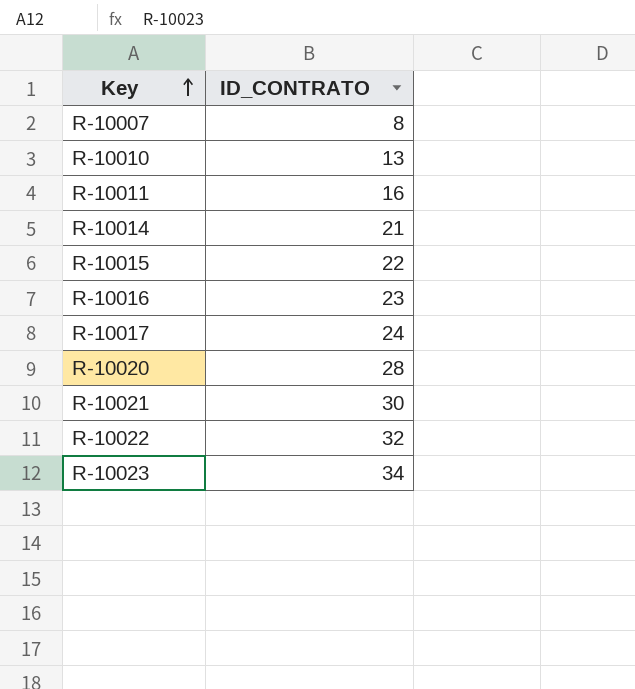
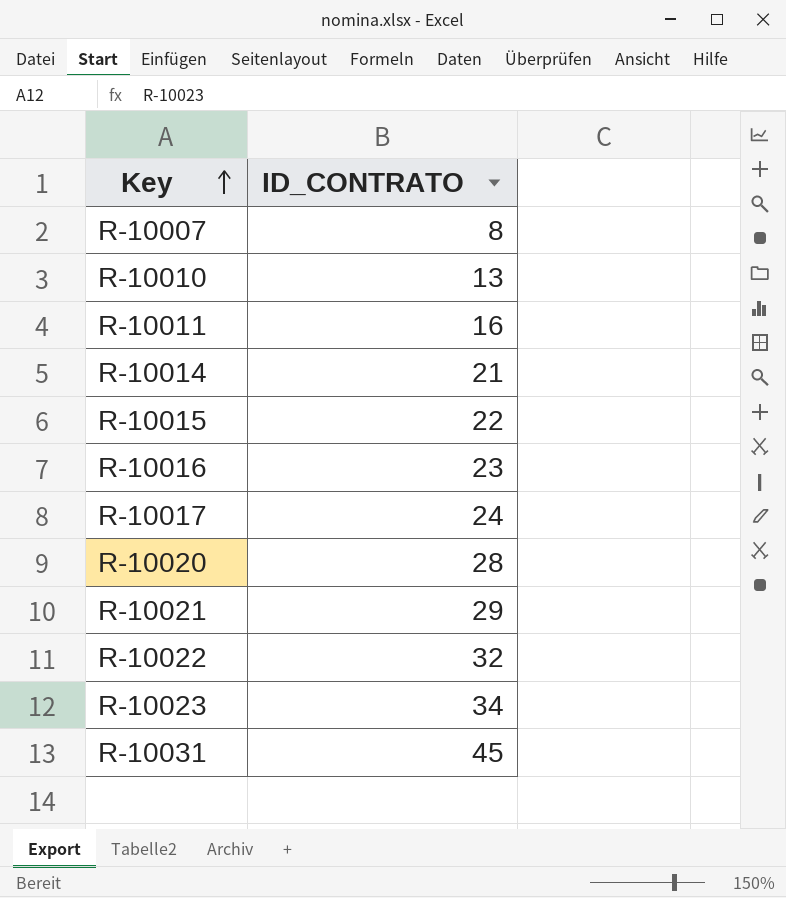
R-10021 | ID_CONTRATO: 30 -> 29
row R-10031: none -> 45

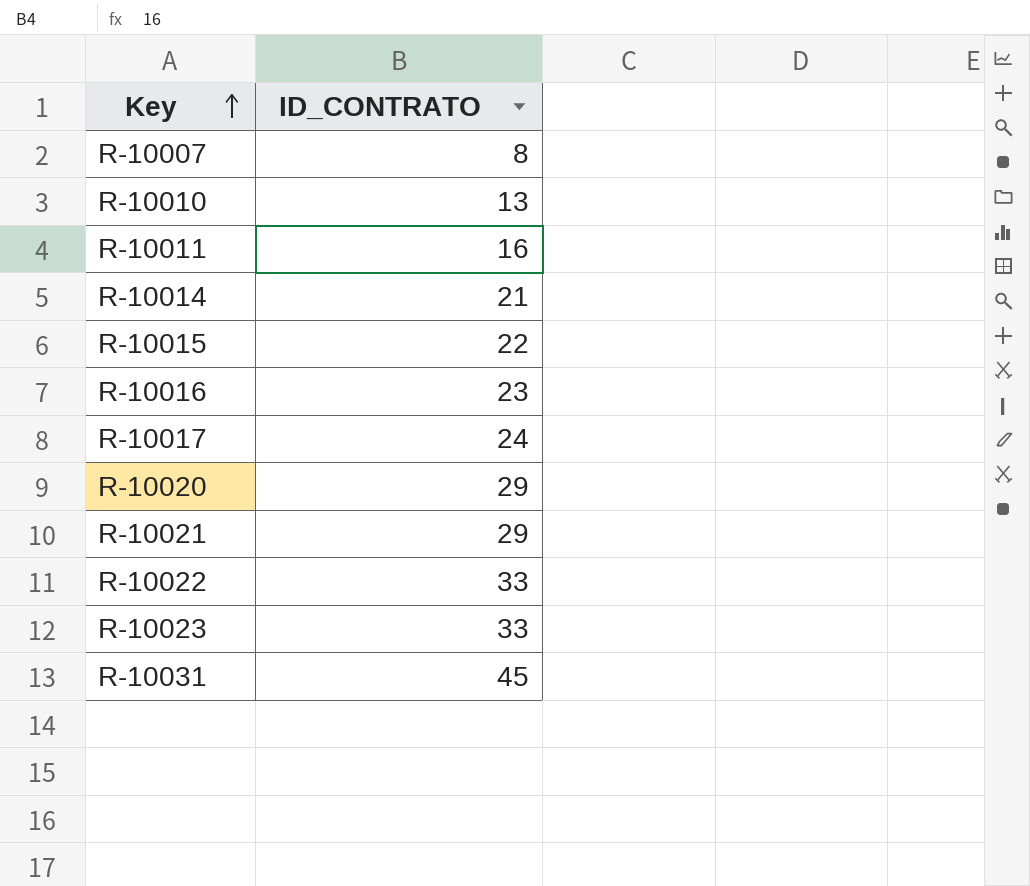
R-10020 | ID_CONTRATO: 28 -> 29
R-10022 | ID_CONTRATO: 32 -> 33
R-10023 | ID_CONTRATO: 34 -> 33

